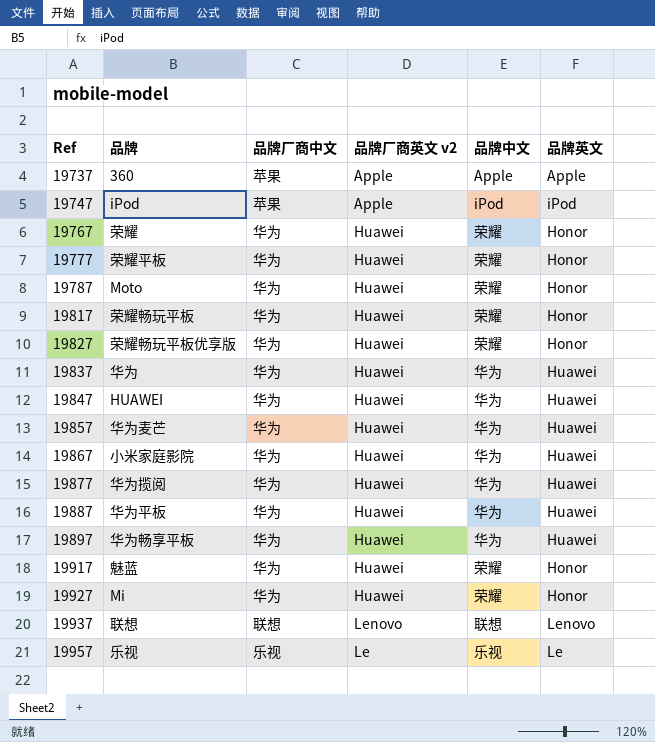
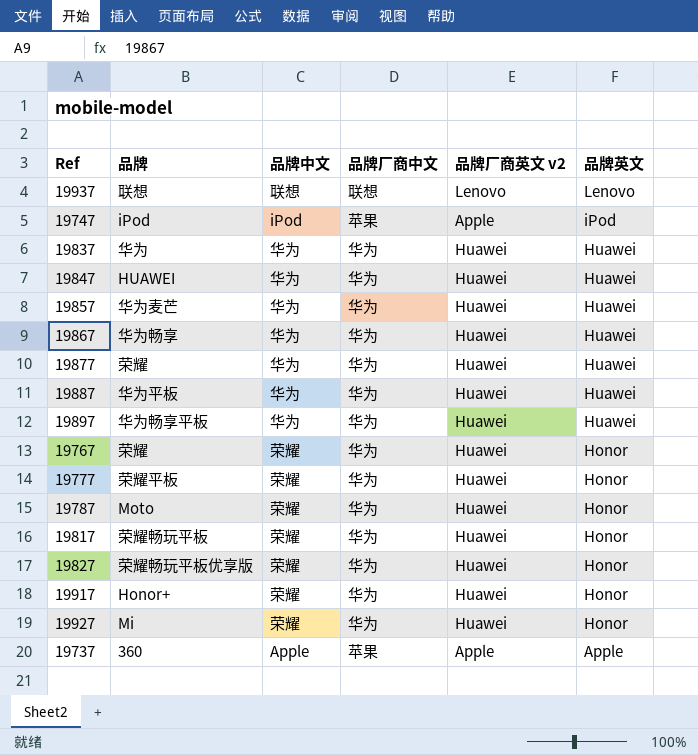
row order: Ref ascending -> 品牌英文 descending
column 品牌中文 | position: 5 -> 3
row 19957: 乐视 | 乐视 | Le | 乐视 | Le -> none
19867 | 品牌: 小米家庭影院 -> 华为畅享
19877 | 品牌: 华为揽阅 -> 荣耀
19917 | 品牌: 魅蓝 -> Honor+

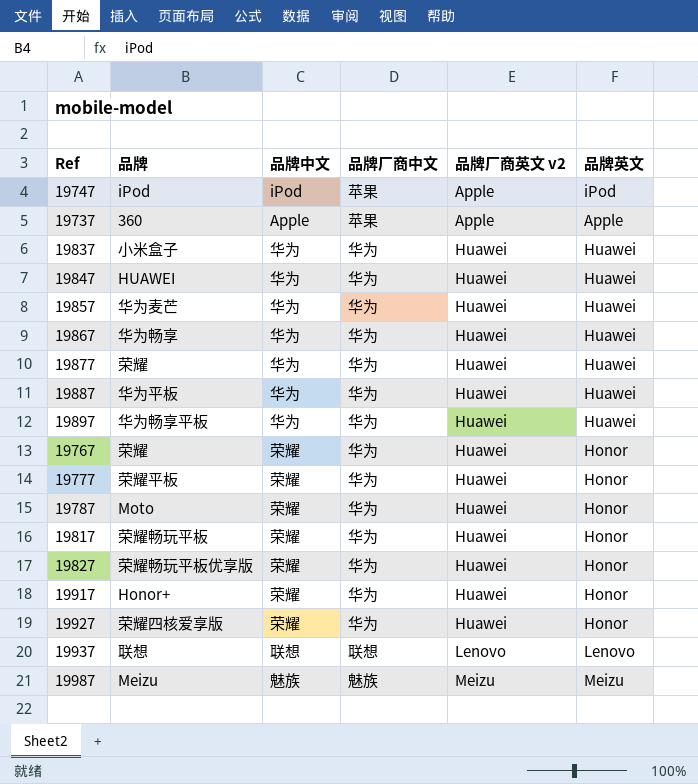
row order: 品牌英文 descending -> 品牌厂商英文 v2 ascending
19837 | 品牌: 华为 -> 小米盒子
19927 | 品牌: Mi -> 荣耀四核爱享版
row 19987: none -> Meizu | 魅族 | 魅族 | Meizu | Meizu

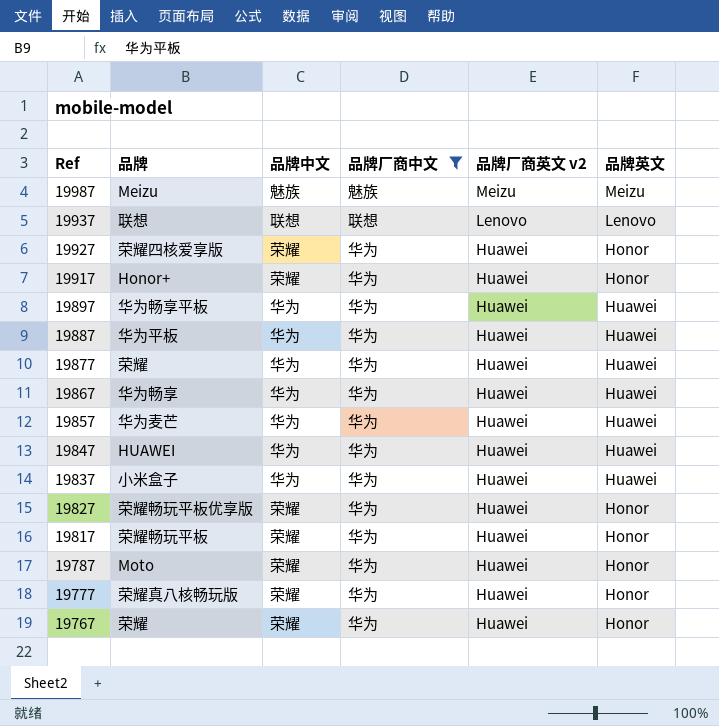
filter: none -> 品牌厂商中文 != 苹果
row order: 品牌厂商英文 v2 ascending -> Ref descending
19777 | 品牌: 荣耀平板 -> 荣耀真八核畅玩版

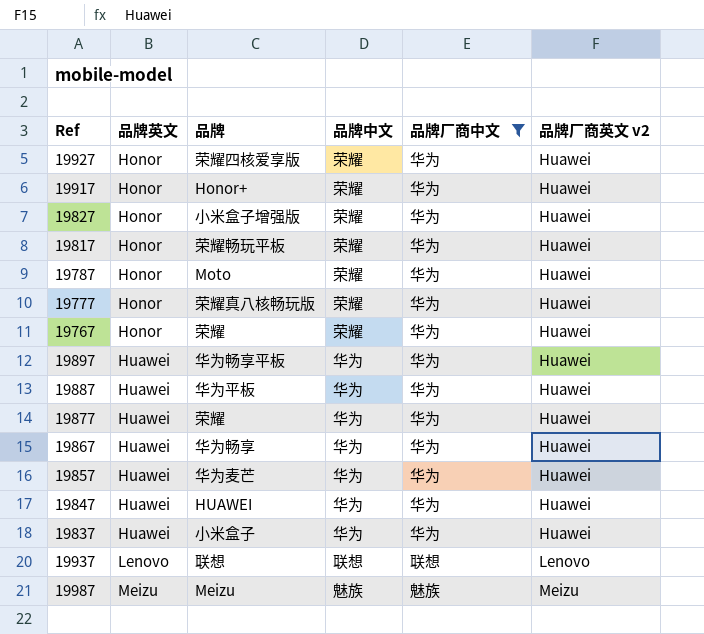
row order: Ref descending -> 品牌英文 ascending
column 品牌英文 | position: 6 -> 2
19827 | 品牌: 荣耀畅玩平板优享版 -> 小米盒子增强版

